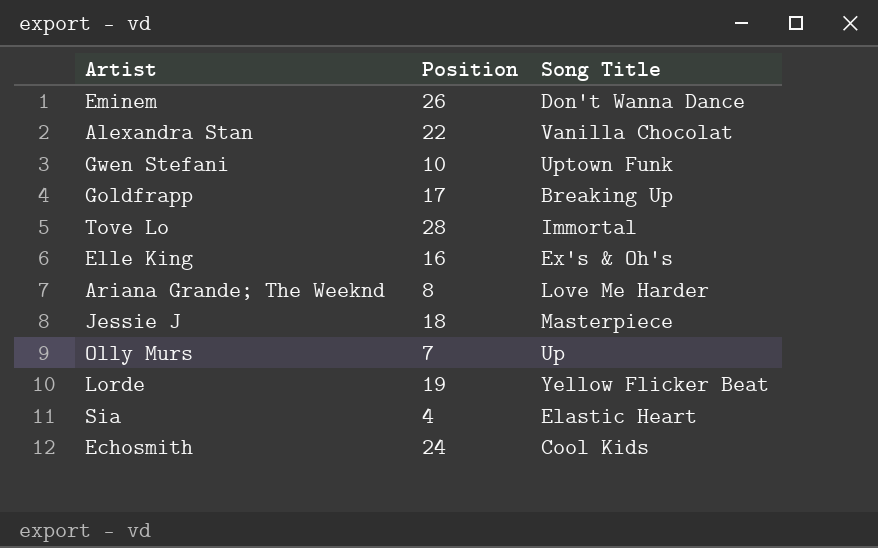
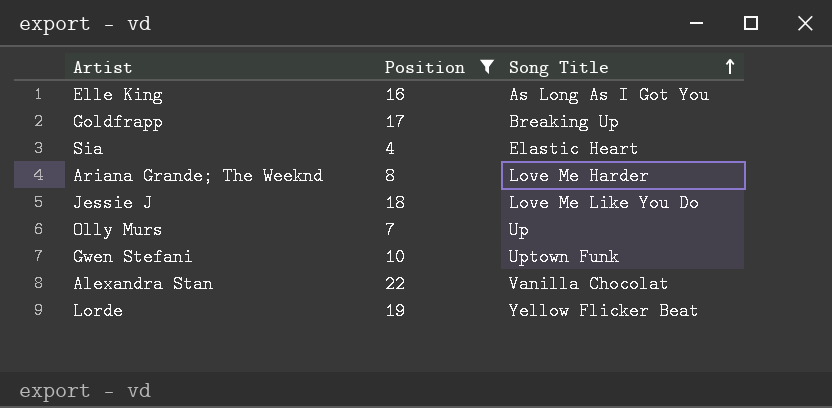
filter: none -> Position <= 22
row order: none -> Song Title ascending
Elle King | Song Title: Ex's & Oh's -> As Long As I Got You
Jessie J | Song Title: Masterpiece -> Love Me Like You Do

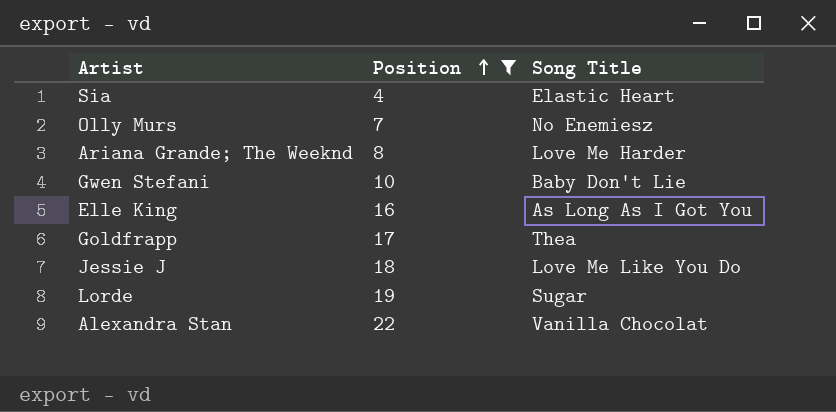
row order: Song Title ascending -> Position ascending
Olly Murs | Song Title: Up -> No Enemiesz
Gwen Stefani | Song Title: Uptown Funk -> Baby Don't Lie
Goldfrapp | Song Title: Breaking Up -> Thea
Lorde | Song Title: Yellow Flicker Beat -> Sugar

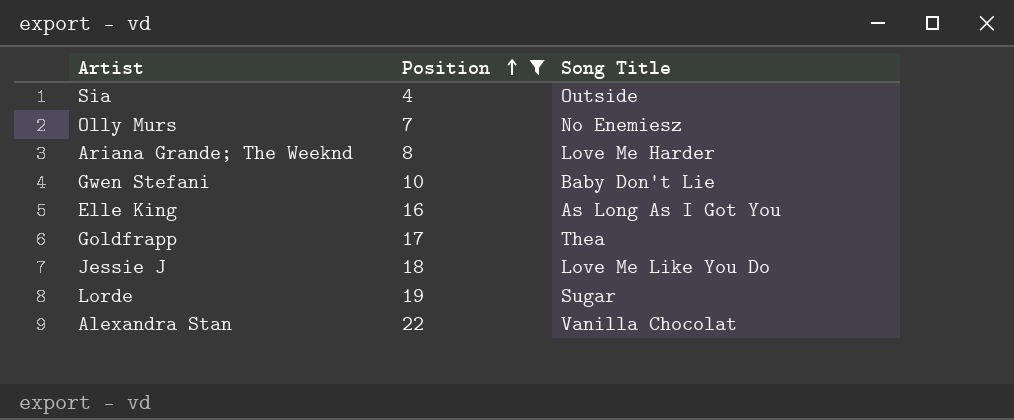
Sia | Song Title: Elastic Heart -> Outside

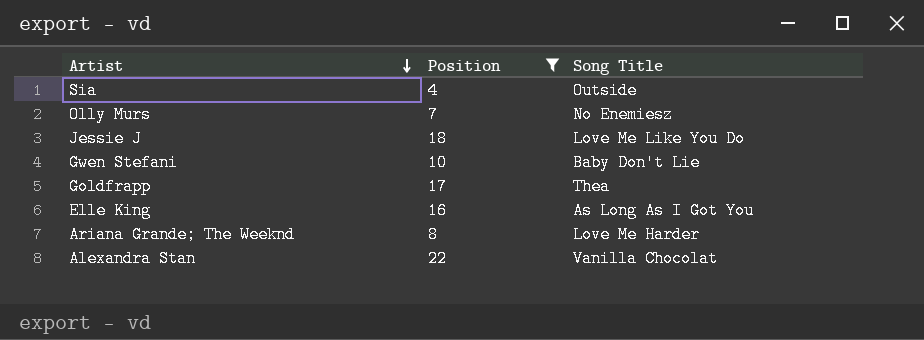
row order: Position ascending -> Artist descending
row Lorde: 19 | Sugar -> none

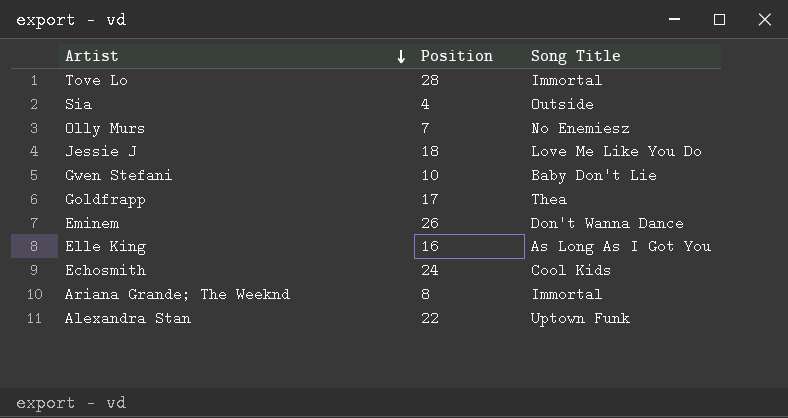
filter: Position <= 22 -> none
Ariana Grande; The Weeknd | Song Title: Love Me Harder -> Immortal
Alexandra Stan | Song Title: Vanilla Chocolat -> Uptown Funk

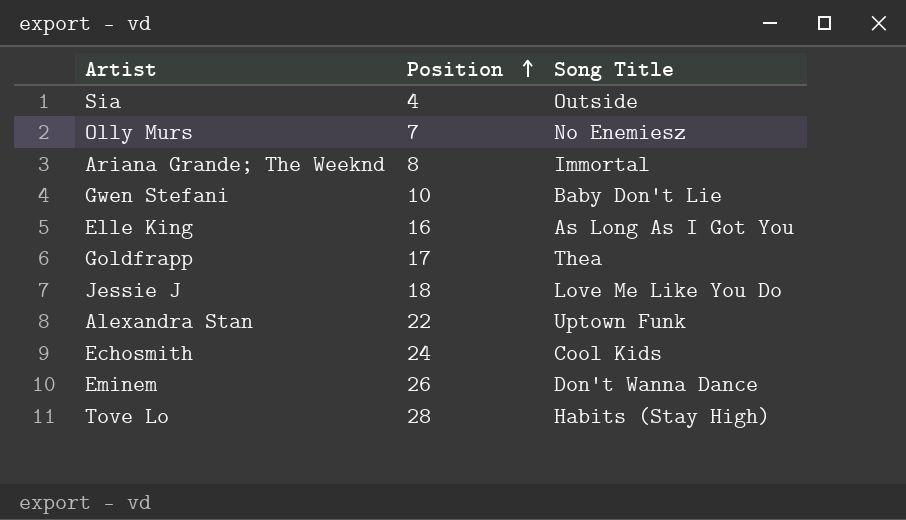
row order: Artist descending -> Position ascending
Tove Lo | Song Title: Immortal -> Habits (Stay High)

